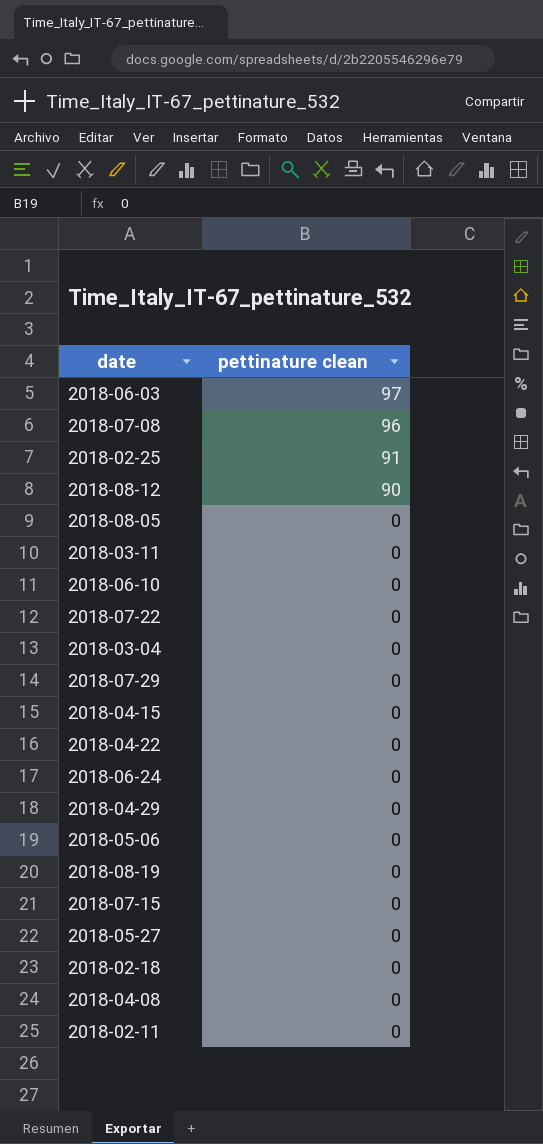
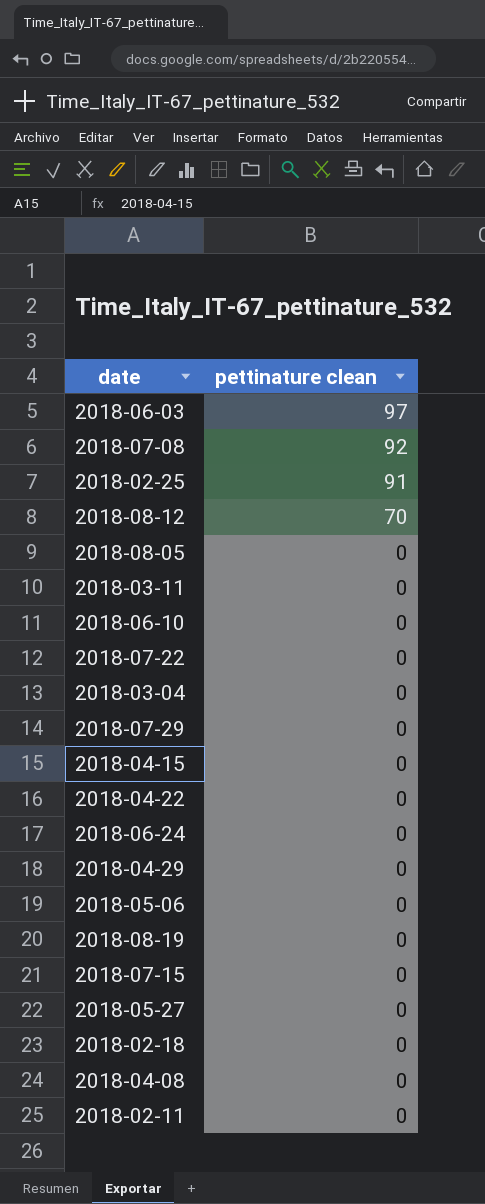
2018-07-08 | pettinature clean: 96 -> 92
2018-08-12 | pettinature clean: 90 -> 70

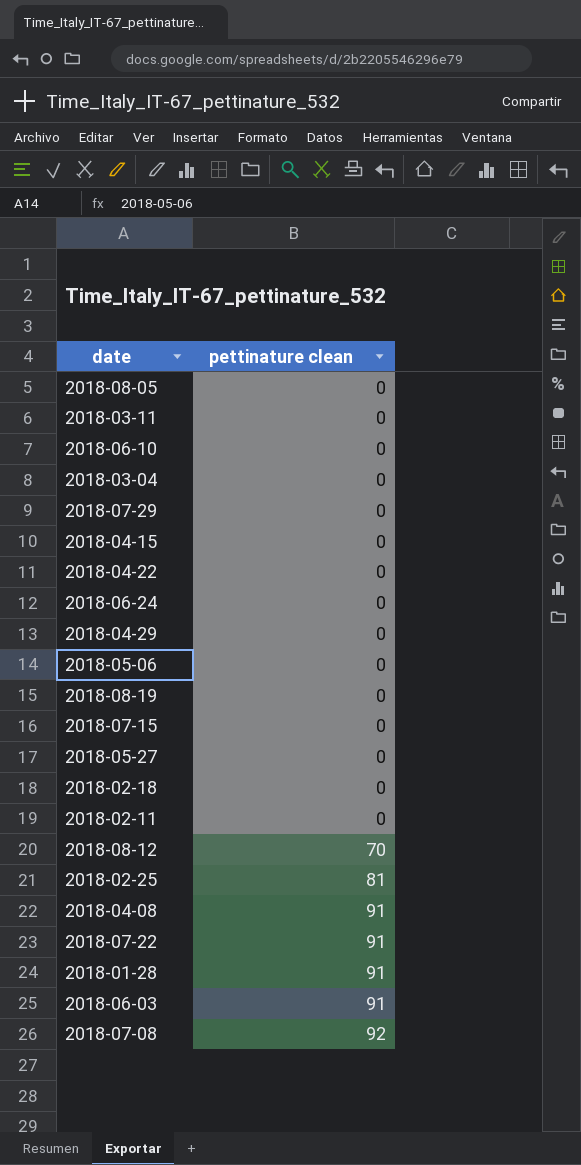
row order: pettinature clean descending -> pettinature clean ascending
2018-02-25 | pettinature clean: 91 -> 81
2018-04-08 | pettinature clean: 0 -> 91
2018-07-22 | pettinature clean: 0 -> 91
row 2018-01-28: none -> 91
2018-06-03 | pettinature clean: 97 -> 91

